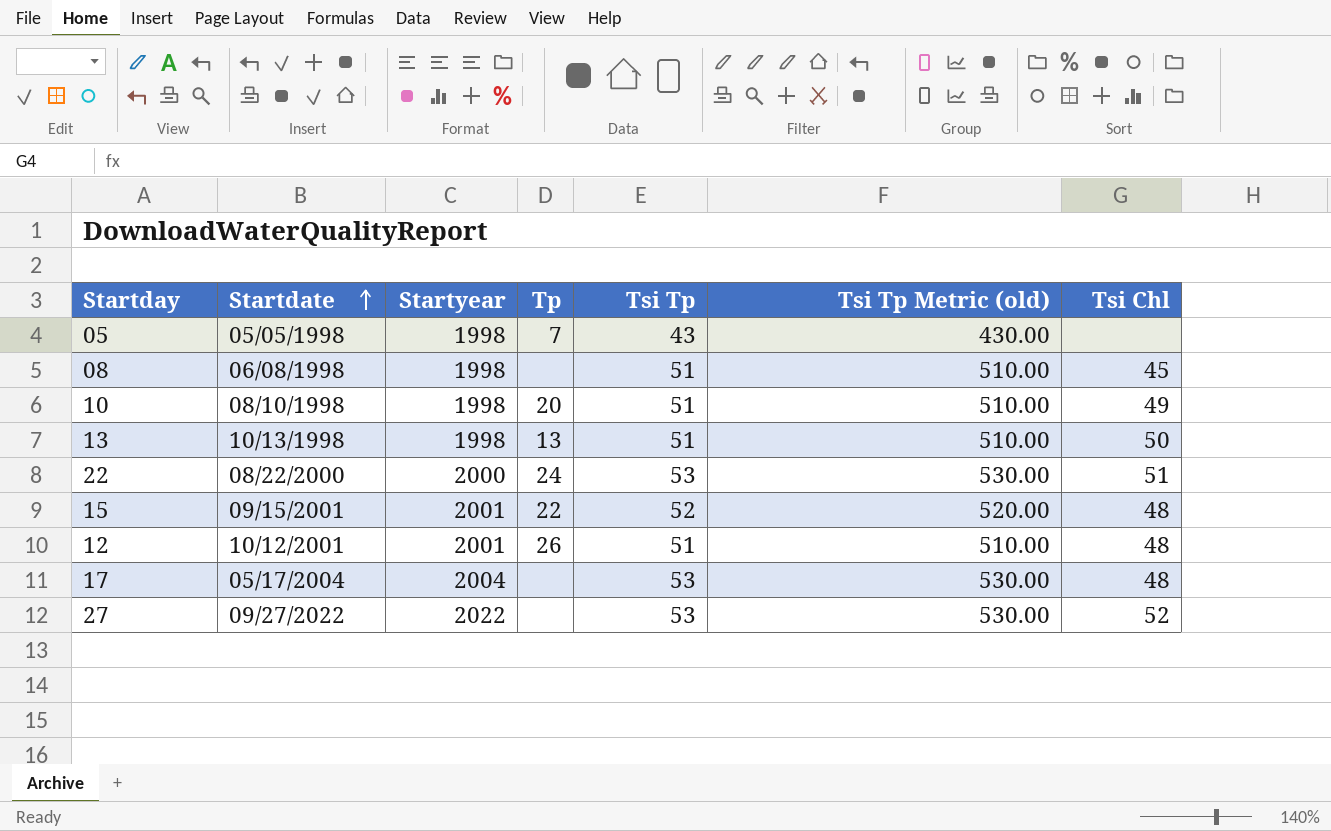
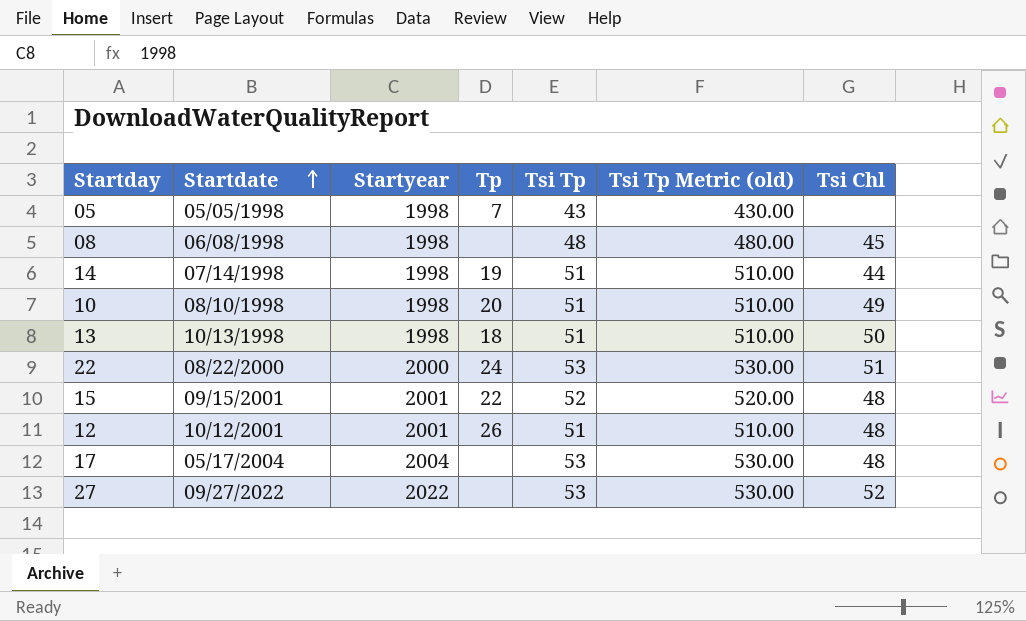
08 | Tsi Tp: 51 -> 48
08 | Tsi Tp Metric (old): 510.00 -> 480.00
row 14: none -> 07/14/1998 | 1998 | 19 | 51 | 510.00 | 44
13 | Tp: 13 -> 18

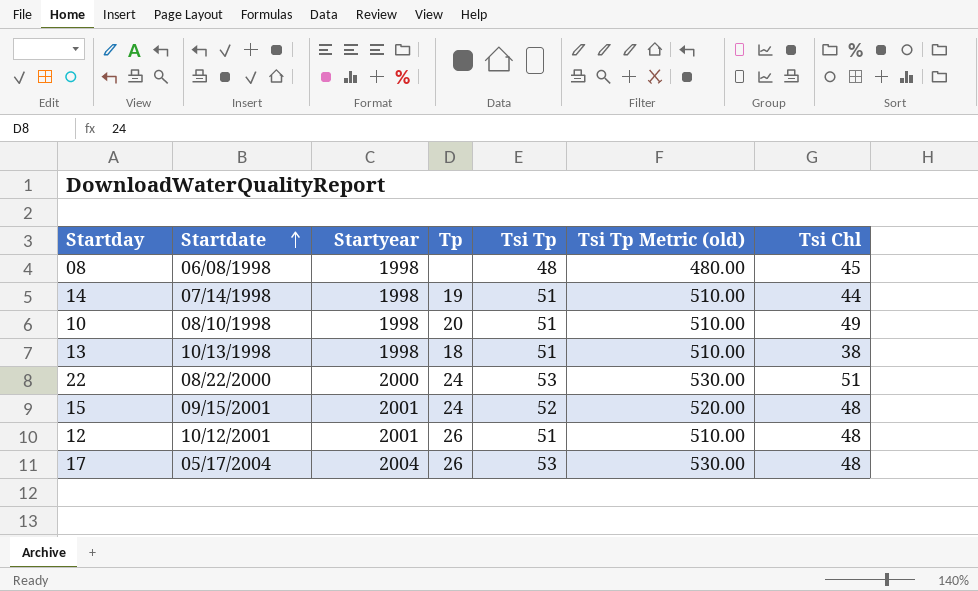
row 05: 05/05/1998 | 1998 | 7 | 43 | 430.00 | none -> none
row 27: 09/27/2022 | 2022 | none | 53 | 530.00 | 52 -> none
13 | Tsi Chl: 50 -> 38
15 | Tp: 22 -> 24
17 | Tp: none -> 26

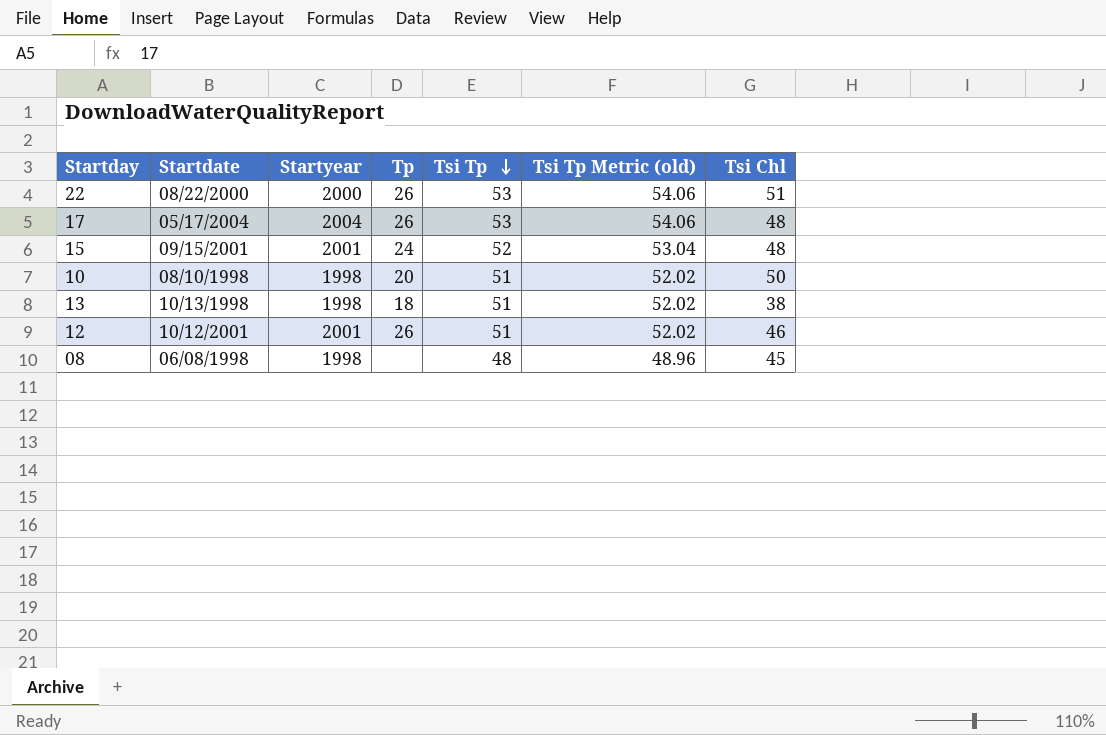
row order: Startdate ascending -> Tsi Tp descending
column Tsi Tp Metric (old) | formula: [Tsi Tp] * 10 -> [Tsi Tp] * 1.02
row 14: 07/14/1998 | 1998 | 19 | 51 | 510.00 | 44 -> none
22 | Tp: 24 -> 26
10 | Tsi Chl: 49 -> 50
12 | Tsi Chl: 48 -> 46

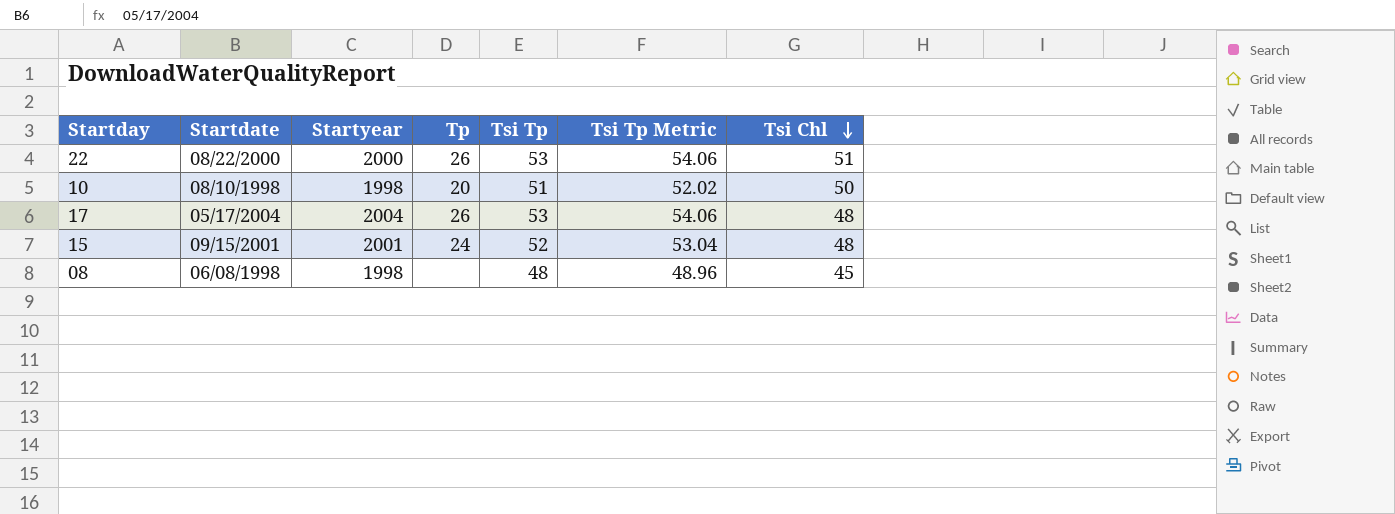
row order: Tsi Tp descending -> Tsi Chl descending
column name: Tsi Tp Metric (old) -> Tsi Tp Metric
row 13: 10/13/1998 | 1998 | 18 | 51 | 52.02 | 38 -> none
row 12: 10/12/2001 | 2001 | 26 | 51 | 52.02 | 46 -> none

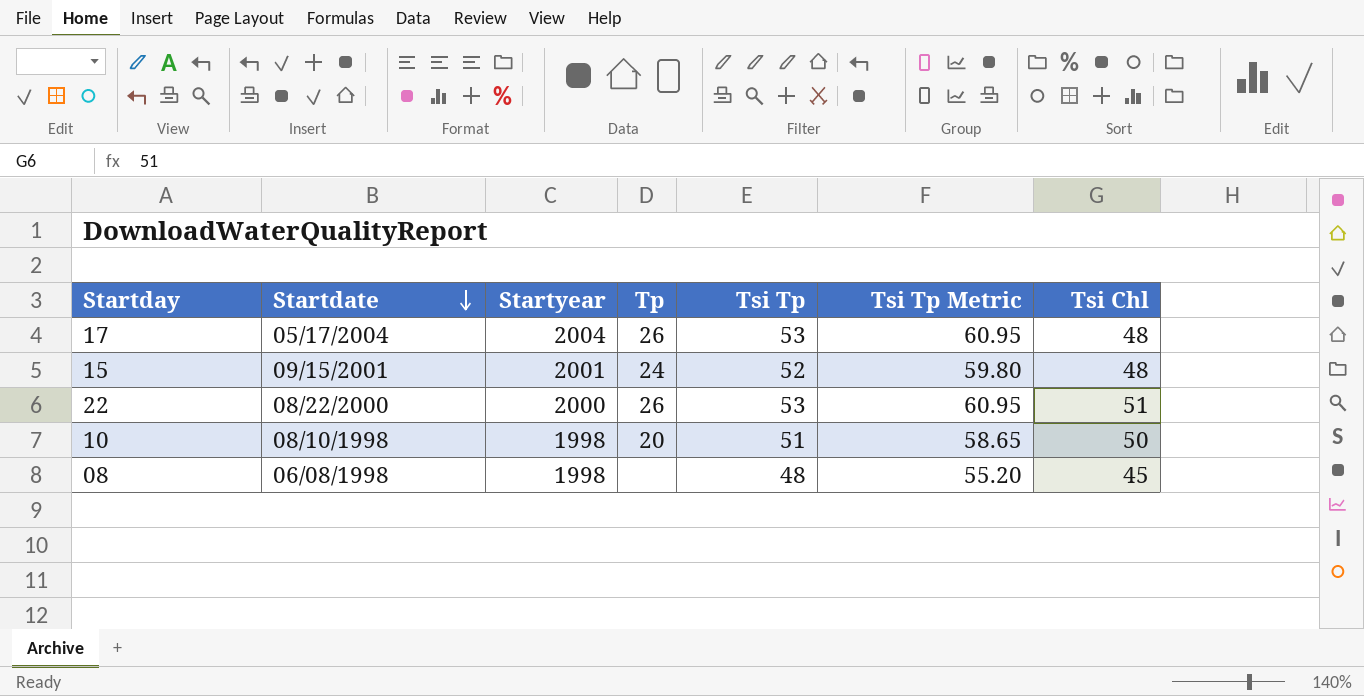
row order: Tsi Chl descending -> Startdate descending
column Tsi Tp Metric | formula: [Tsi Tp] * 1.02 -> [Tsi Tp] * 1.15

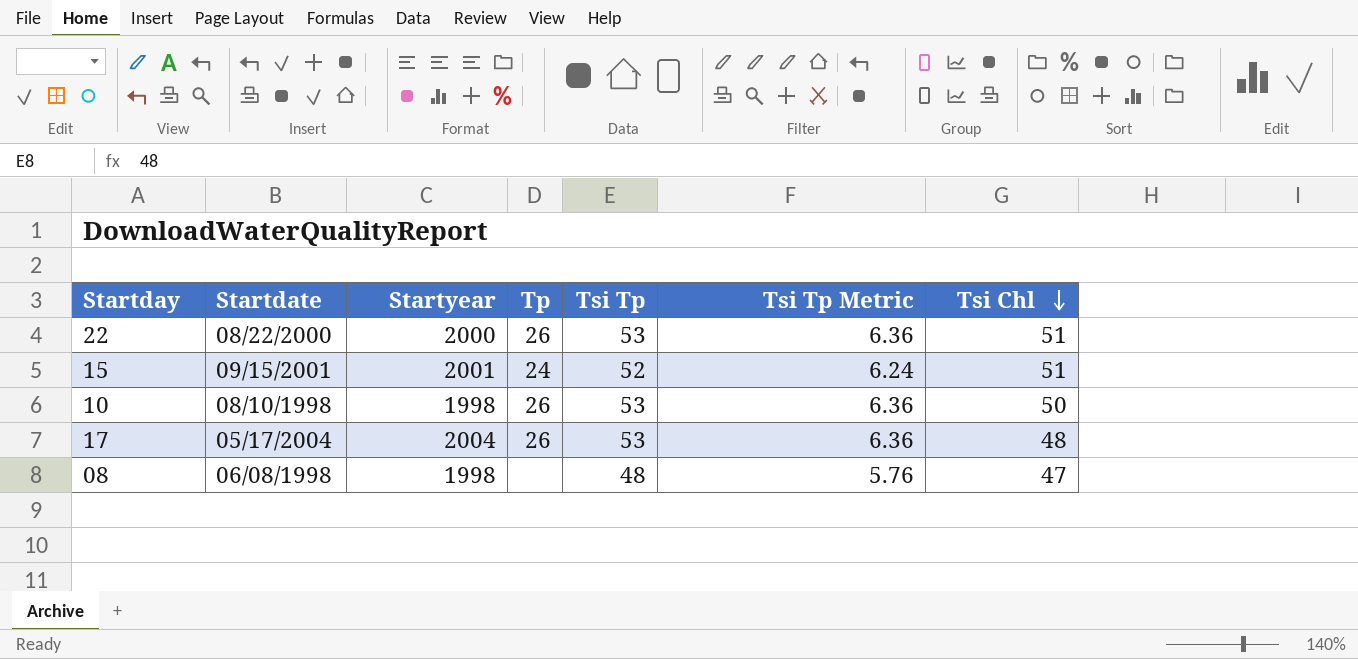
row order: Startdate descending -> Tsi Chl descending
column Tsi Tp Metric | formula: [Tsi Tp] * 1.15 -> [Tsi Tp] * 0.12
15 | Tsi Chl: 48 -> 51
10 | Tp: 20 -> 26
10 | Tsi Tp: 51 -> 53
08 | Tsi Chl: 45 -> 47

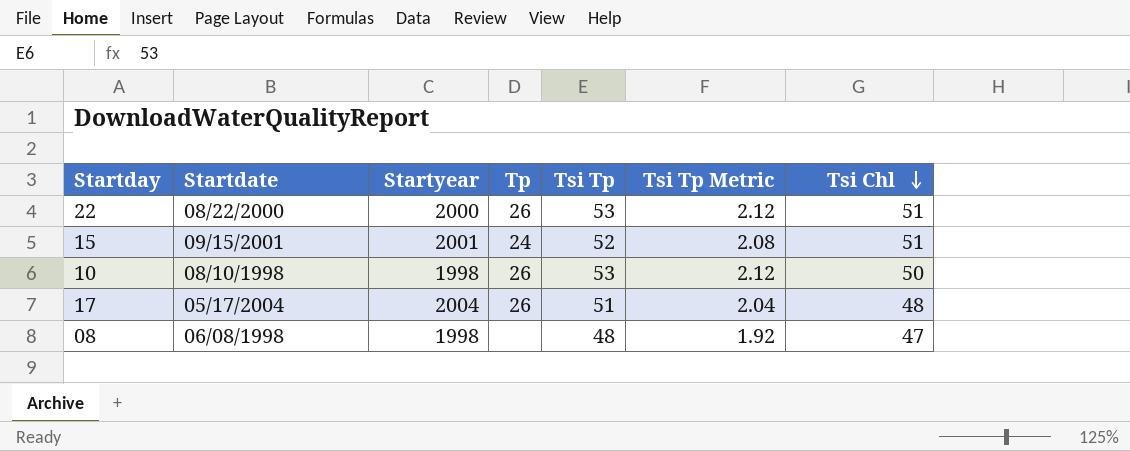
column Tsi Tp Metric | formula: [Tsi Tp] * 0.12 -> [Tsi Tp] * 0.04
17 | Tsi Tp: 53 -> 51

